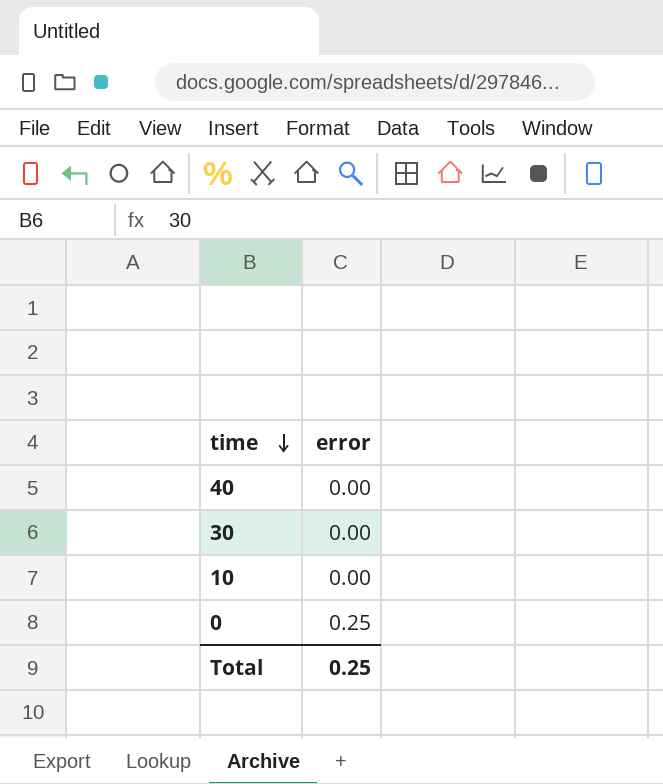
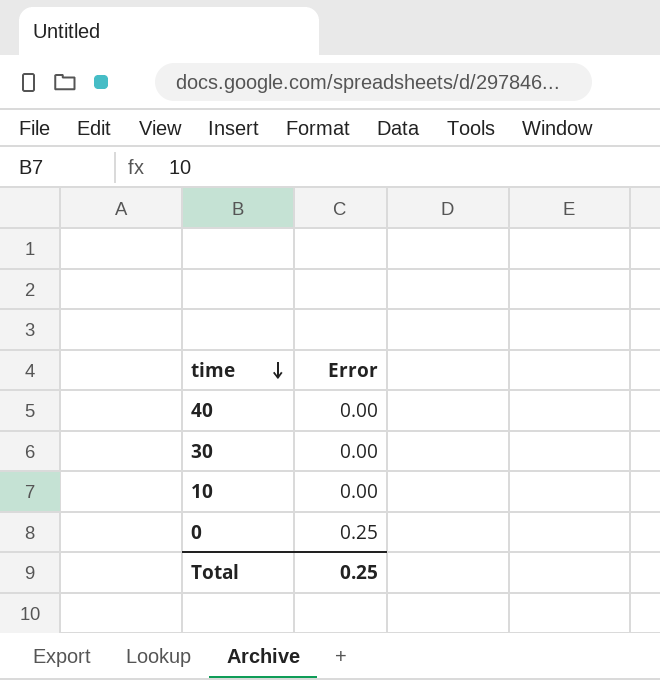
column name: error -> Error

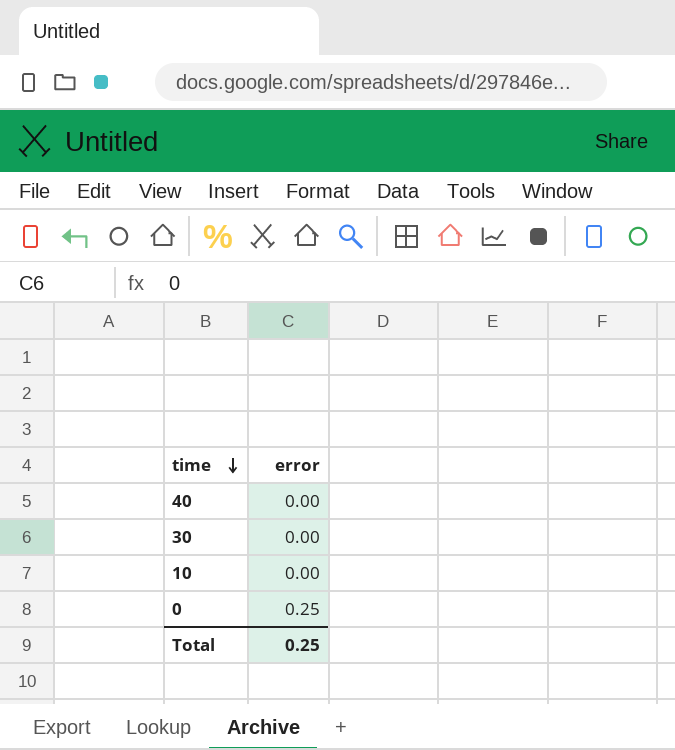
column name: Error -> error

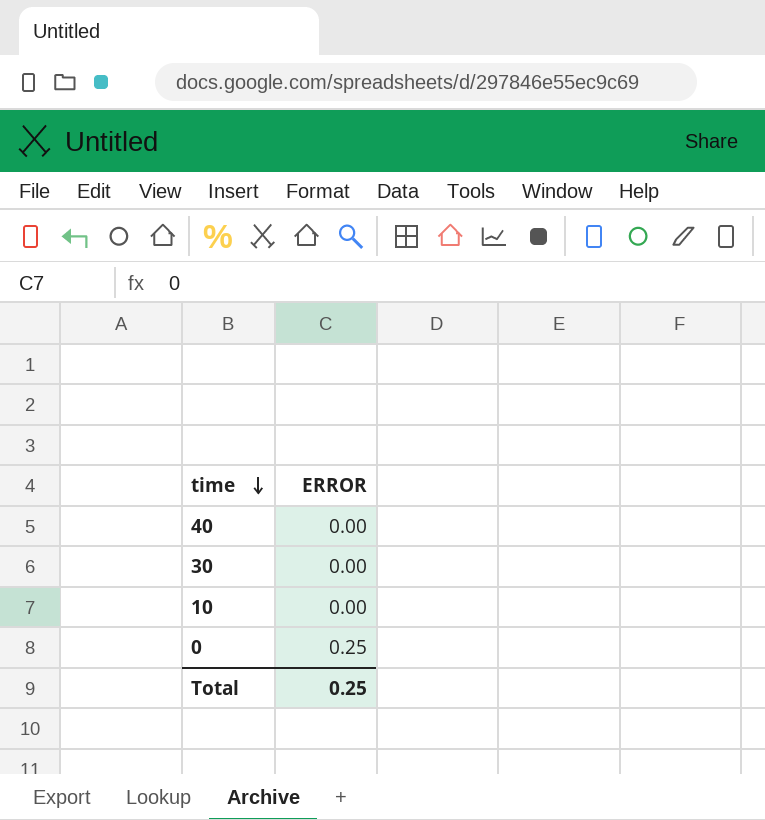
column name: error -> ERROR

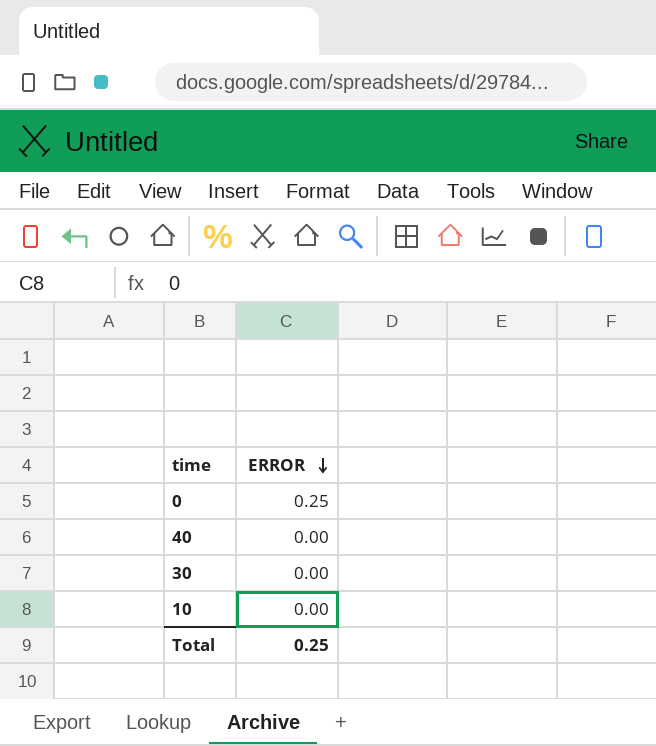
row order: time descending -> ERROR descending

